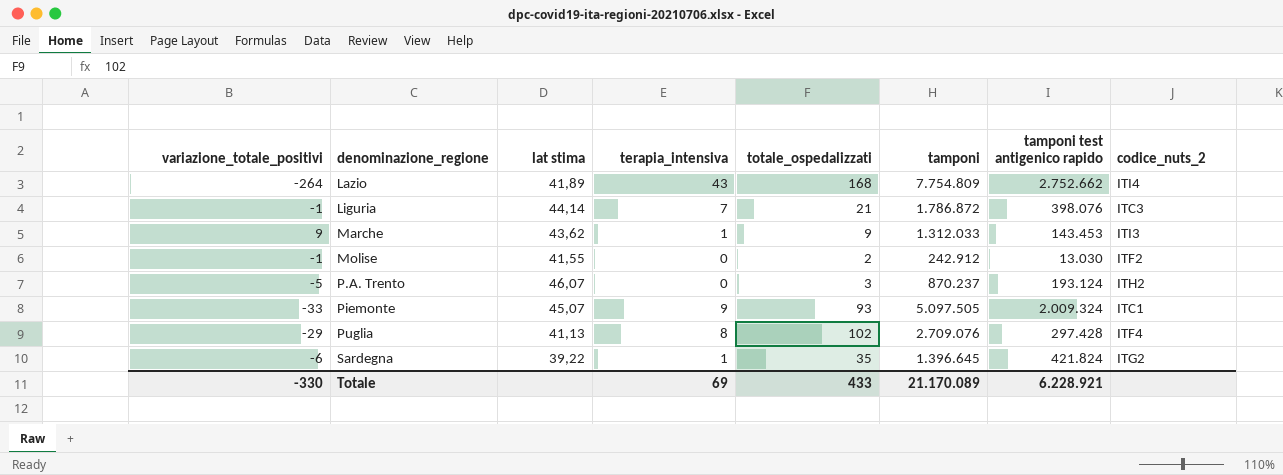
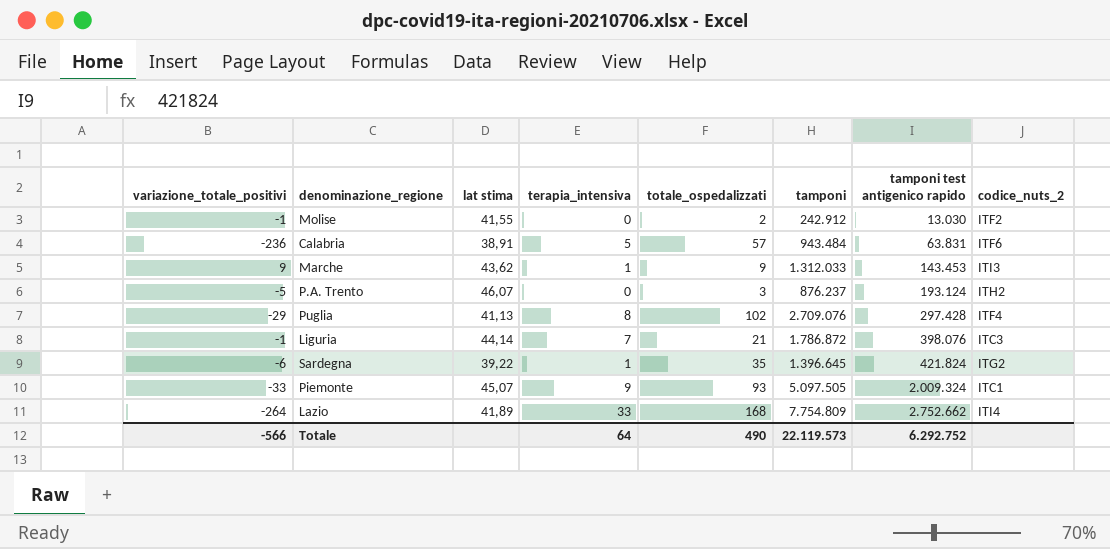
row order: denominazione_regione ascending -> tamponi test antigenico rapido ascending
row Calabria: none -> -236 | 38,91 | 5 | 57 | 943.484 | 63.831 | ITF6
P.A. Trento | tamponi: 870.237 -> 876.237
Lazio | terapia_intensiva: 43 -> 33
Totale | variazione_totale_positivi: -330 -> -566
Totale | terapia_intensiva: 69 -> 64
Totale | totale_ospedalizzati: 433 -> 490
Totale | tamponi: 21.170.089 -> 22.119.573
Totale | tamponi test antigenico rapido: 6.228.921 -> 6.292.752

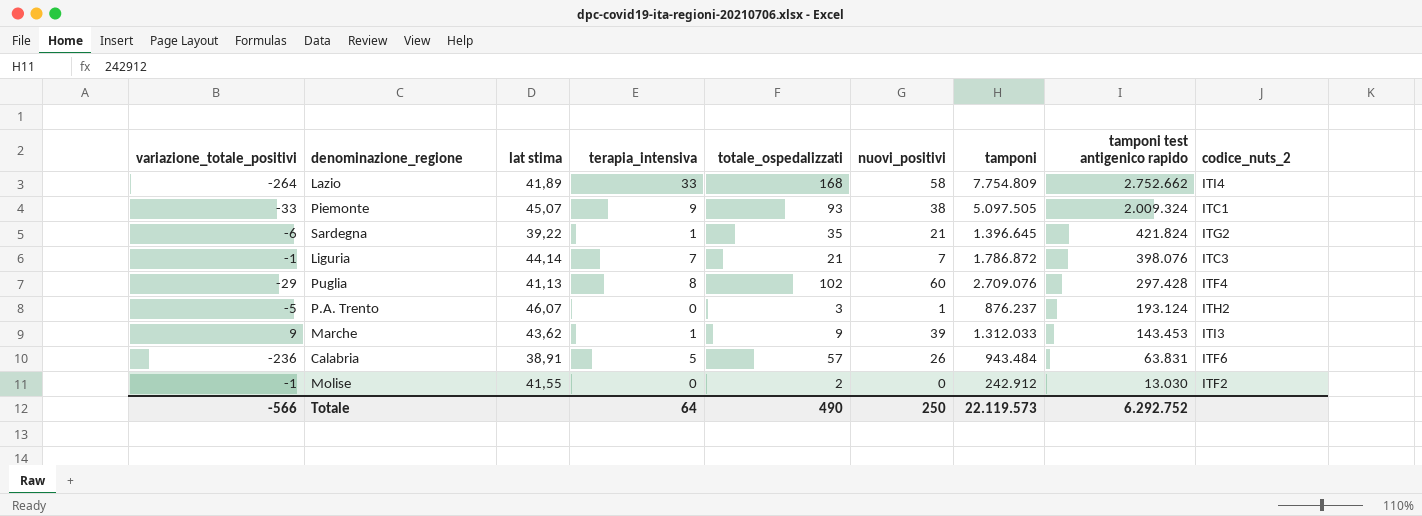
row order: tamponi test antigenico rapido ascending -> tamponi test antigenico rapido descending
column nuovi_positivi | position: none -> 6

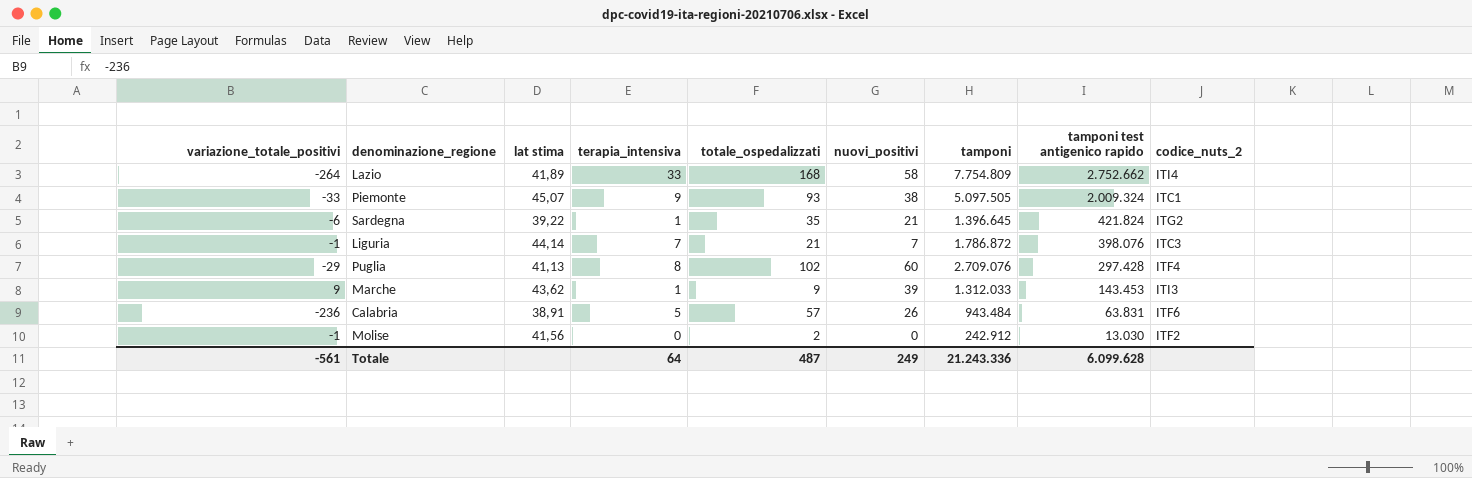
row P.A. Trento: -5 | 46,07 | 0 | 3 | 1 | 876.237 | 193.124 | ITH2 -> none
Molise | lat stima: 41,55 -> 41,56
Totale | variazione_totale_positivi: -566 -> -561
Totale | totale_ospedalizzati: 490 -> 487
Totale | nuovi_positivi: 250 -> 249
Totale | tamponi: 22.119.573 -> 21.243.336
Totale | tamponi test antigenico rapido: 6.292.752 -> 6.099.628

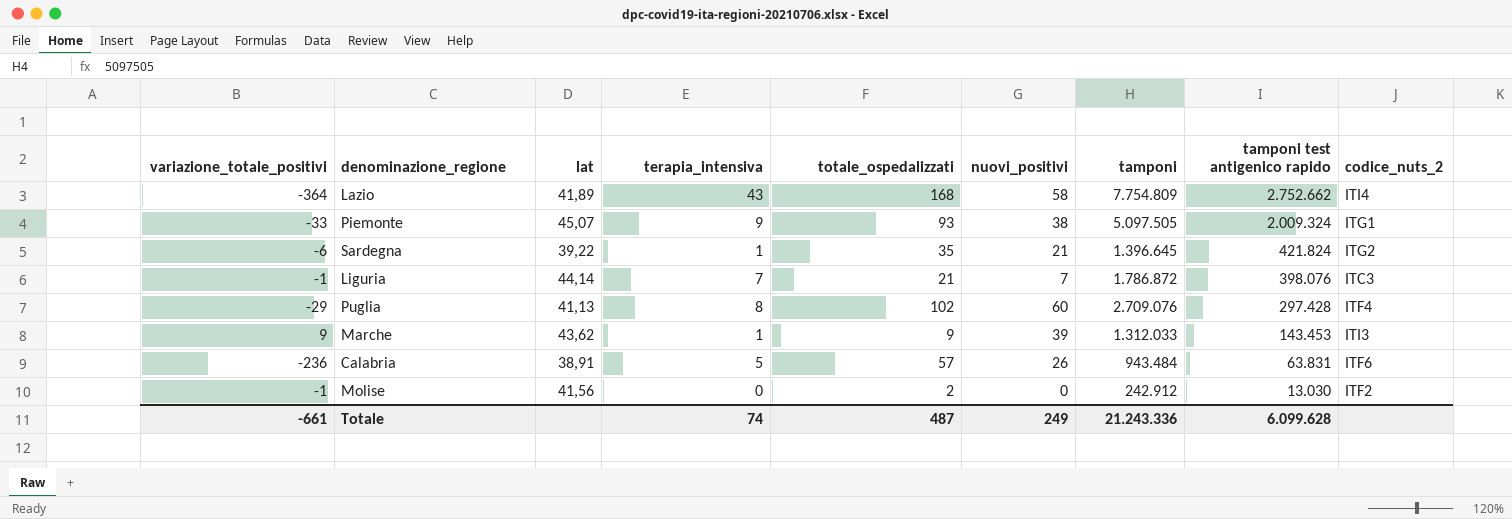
column name: lat stima -> lat
Lazio | variazione_totale_positivi: -264 -> -364
Lazio | terapia_intensiva: 33 -> 43
Piemonte | codice_nuts_2: ITC1 -> ITG1
Totale | variazione_totale_positivi: -561 -> -661
Totale | terapia_intensiva: 64 -> 74

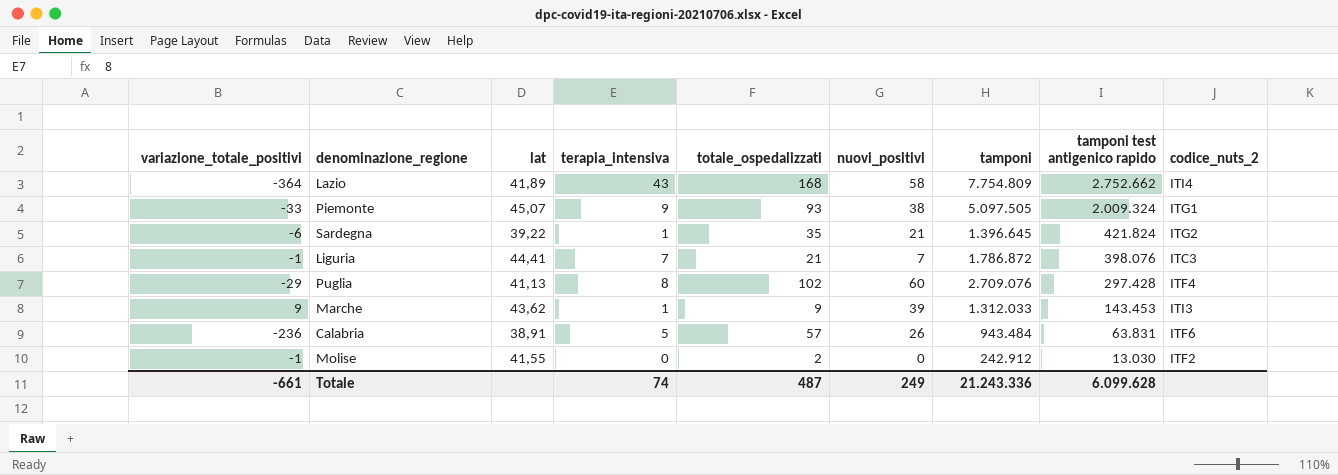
Liguria | lat: 44,14 -> 44,41
Molise | lat: 41,56 -> 41,55

